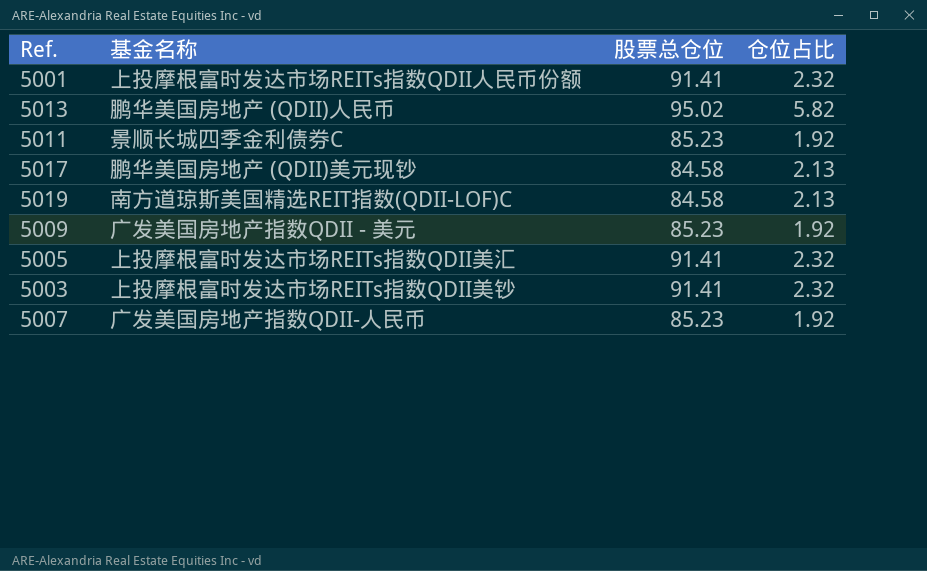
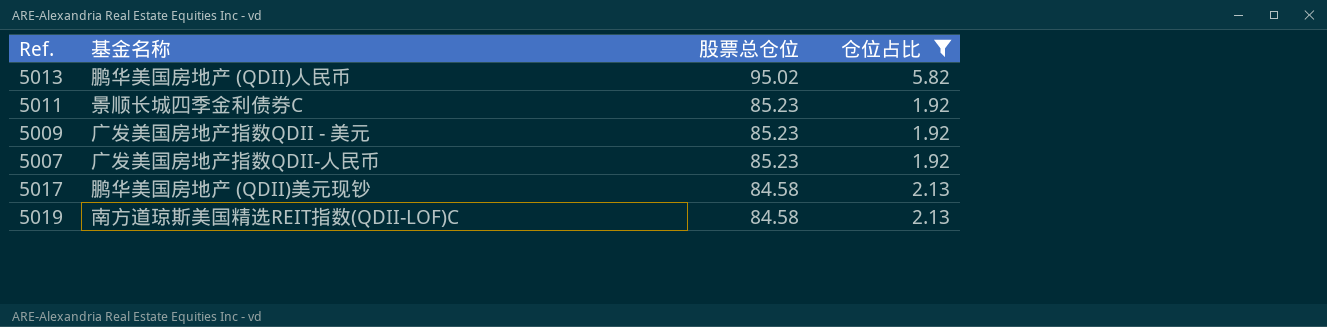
filter: none -> 仓位占比 != 2.32
row order: none -> 股票总仓位 descending

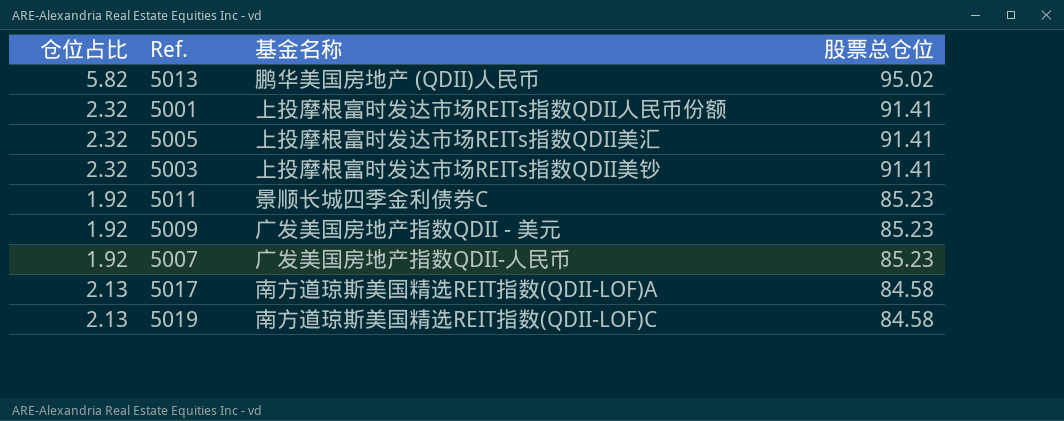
filter: 仓位占比 != 2.32 -> none
column 仓位占比 | position: 4 -> 1
5017 | 基金名称: 鹏华美国房地产 (QDII)美元现钞 -> 南方道琼斯美国精选REIT指数(QDII-LOF)A

